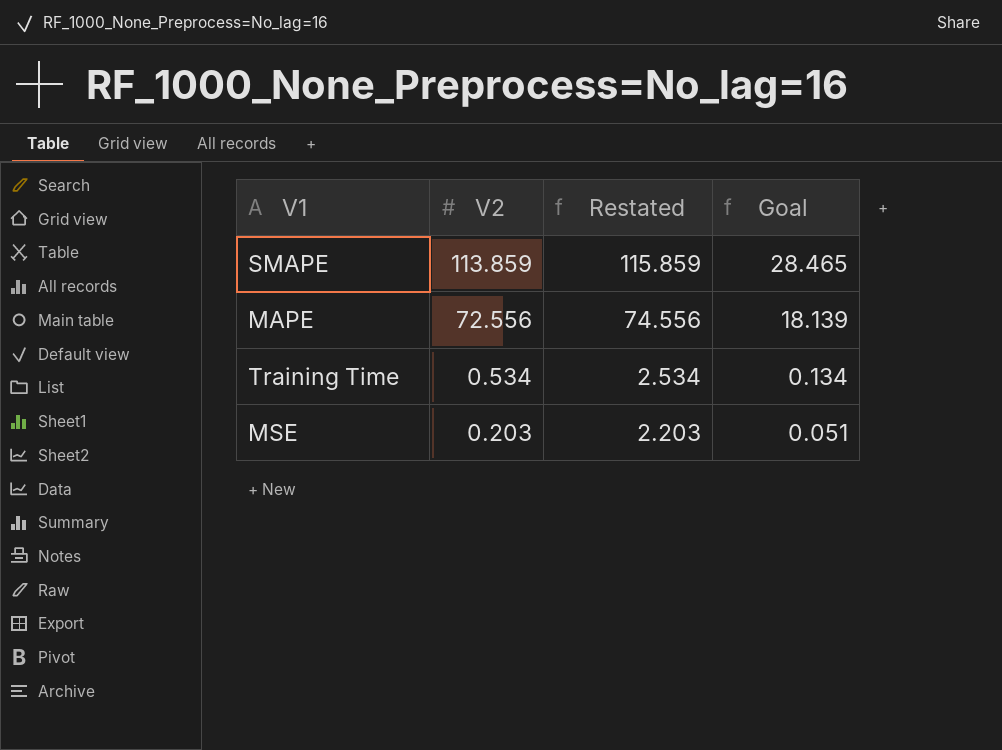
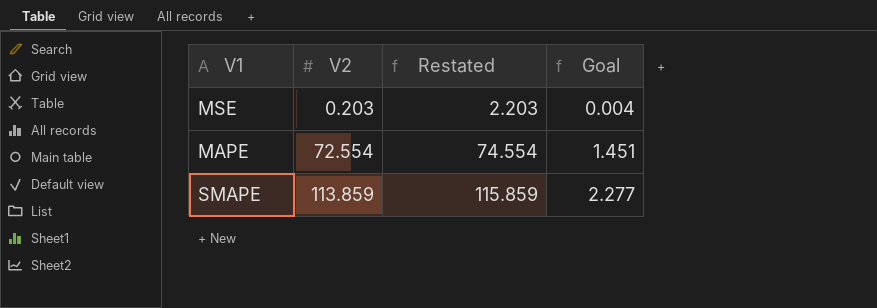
row order: V2 descending -> V2 ascending
column Goal | formula: [V2] * 0.25 -> [V2] * 0.02
row Training Time: 0.534 | 2.534 | 0.134 -> none
MAPE | V2: 72.556 -> 72.554
MAPE | Restated: 74.556 -> 74.554

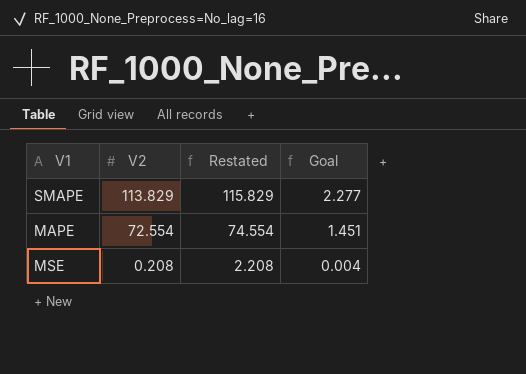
row order: V2 ascending -> V2 descending
SMAPE | V2: 113.859 -> 113.829
SMAPE | Restated: 115.859 -> 115.829
MSE | V2: 0.203 -> 0.208
MSE | Restated: 2.203 -> 2.208

